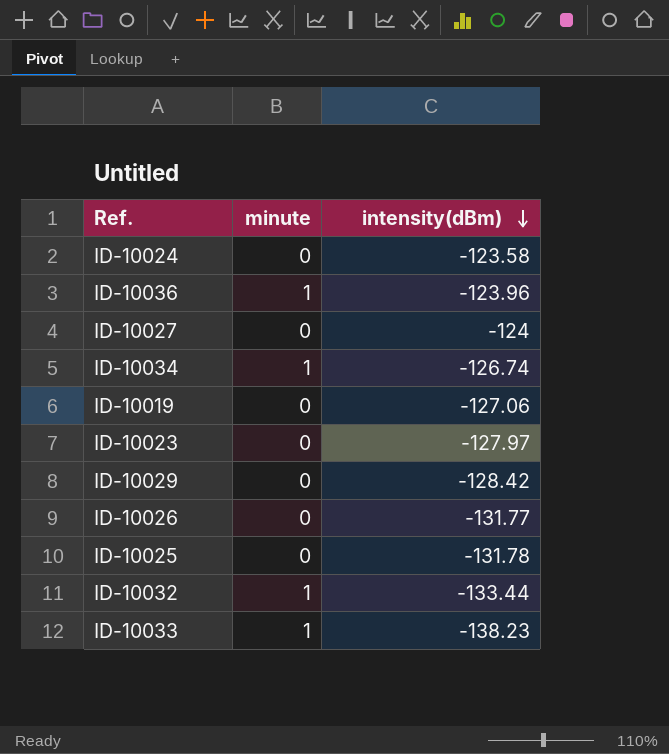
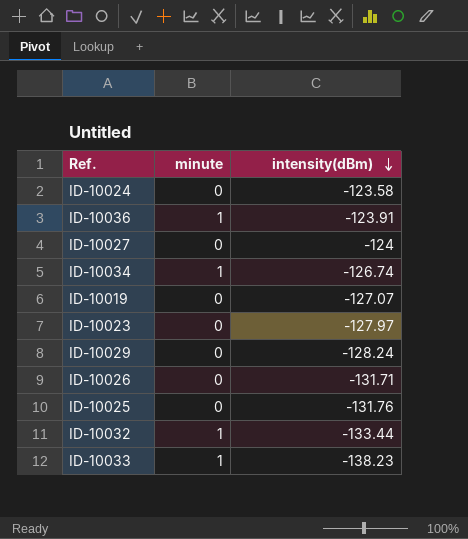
ID-10036 | intensity(dBm): -123.96 -> -123.91
ID-10019 | intensity(dBm): -127.06 -> -127.07
ID-10029 | intensity(dBm): -128.42 -> -128.24
ID-10026 | intensity(dBm): -131.77 -> -131.71
ID-10025 | intensity(dBm): -131.78 -> -131.76

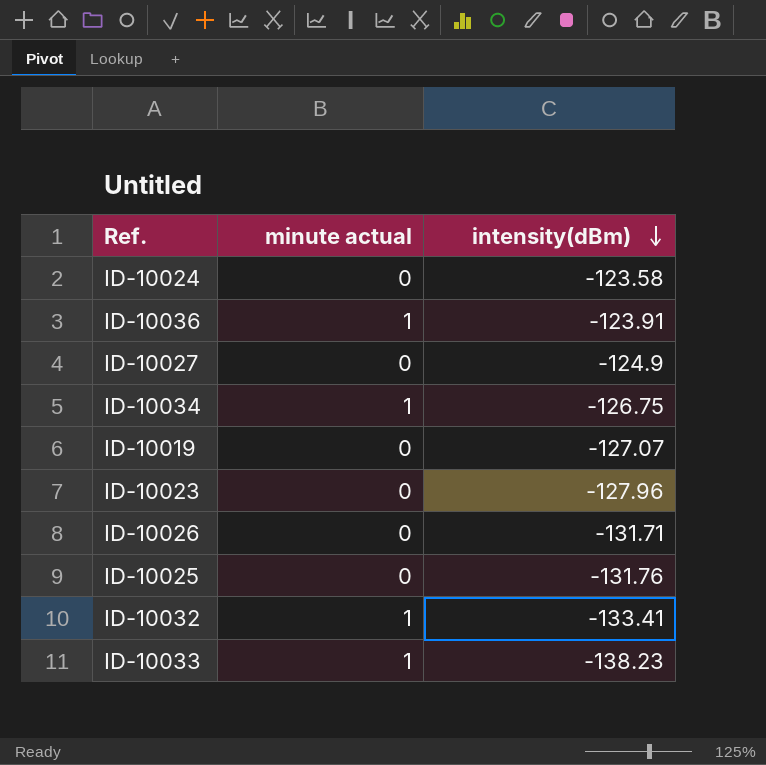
column name: minute -> minute actual
row ID-10029: 0 | -128.24 -> none
ID-10027 | intensity(dBm): -124 -> -124.9
ID-10034 | intensity(dBm): -126.74 -> -126.75
ID-10023 | intensity(dBm): -127.97 -> -127.96
ID-10032 | intensity(dBm): -133.44 -> -133.41

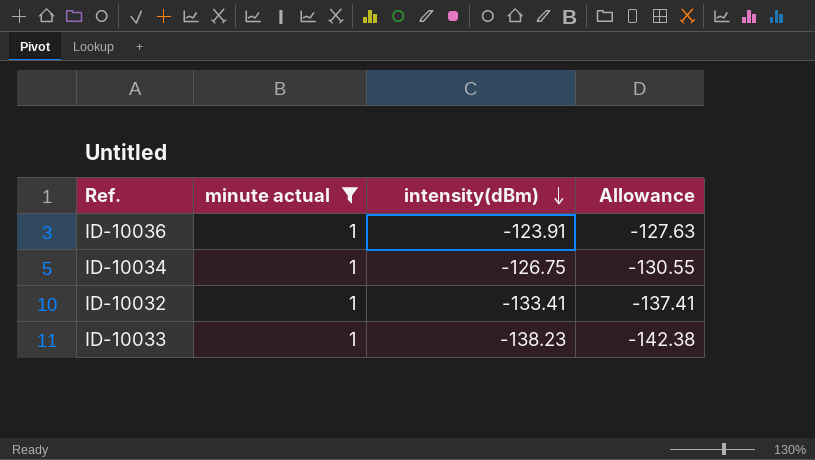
filter: none -> minute actual = 1
column Allowance | formula: none -> [intensity(dBm)] * 1.03

